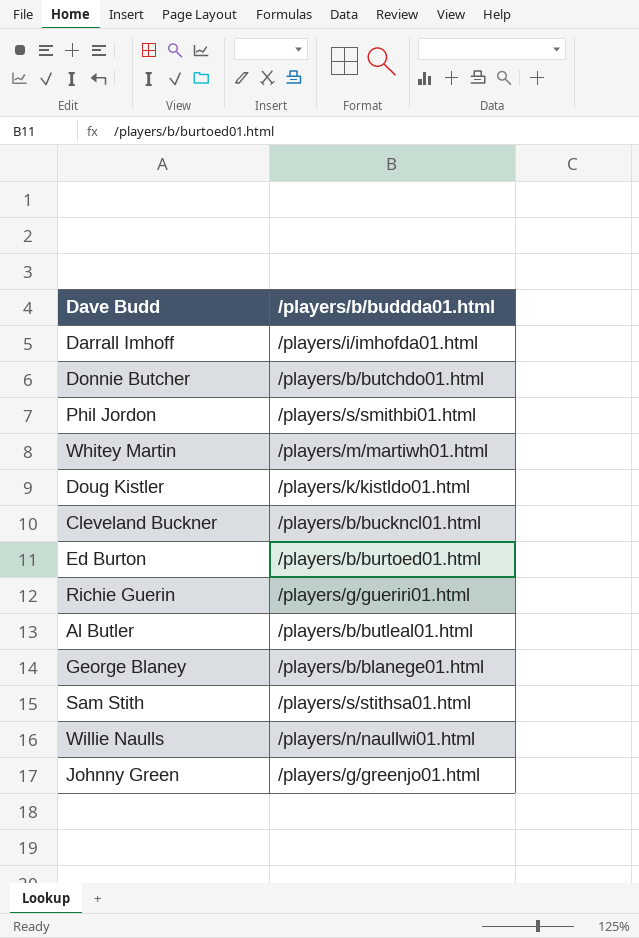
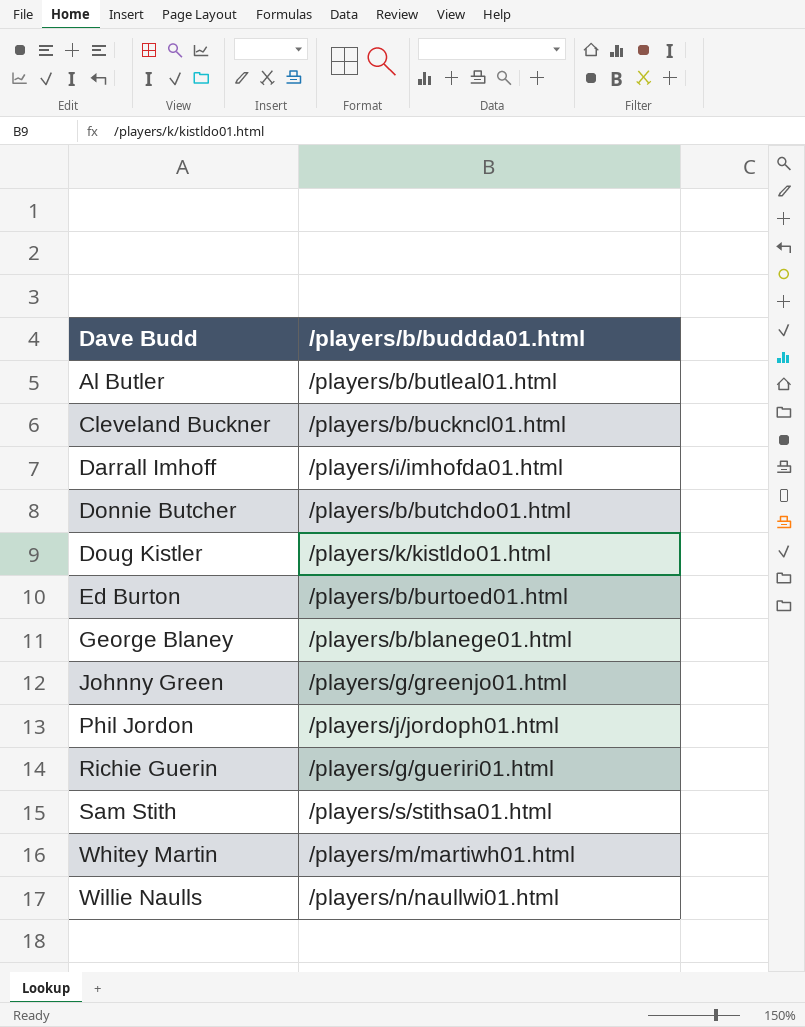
row order: none -> Dave Budd ascending
Phil Jordon | /players/b/buddda01.html: /players/s/smithbi01.html -> /players/j/jordoph01.html

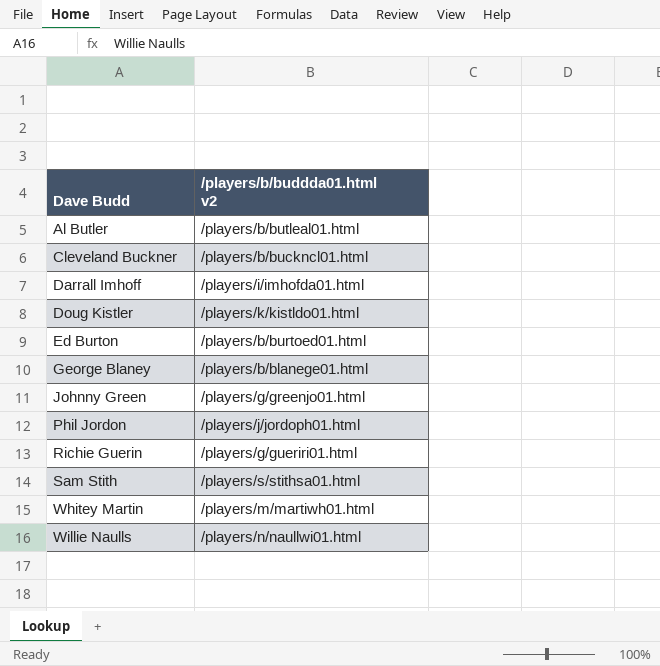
column name: /players/b/buddda01.html -> /players/b/buddda01.html v2
row Donnie Butcher: /players/b/butchdo01.html -> none

